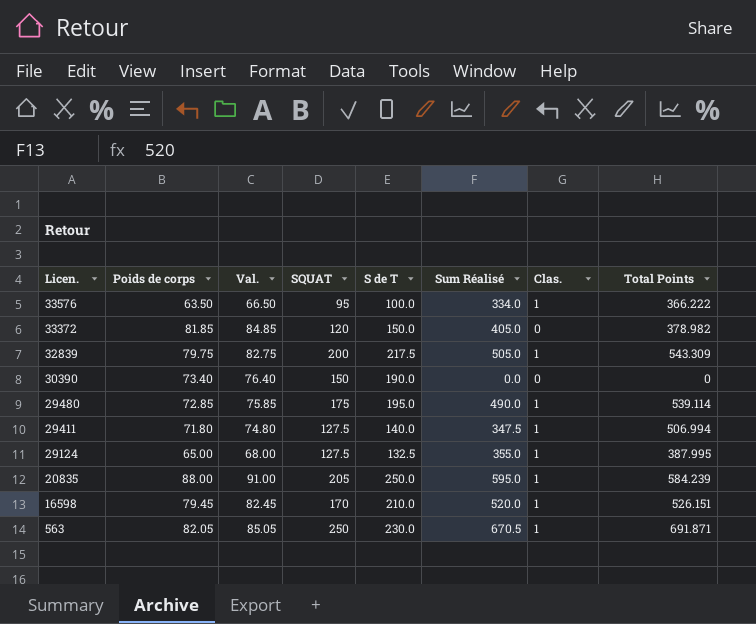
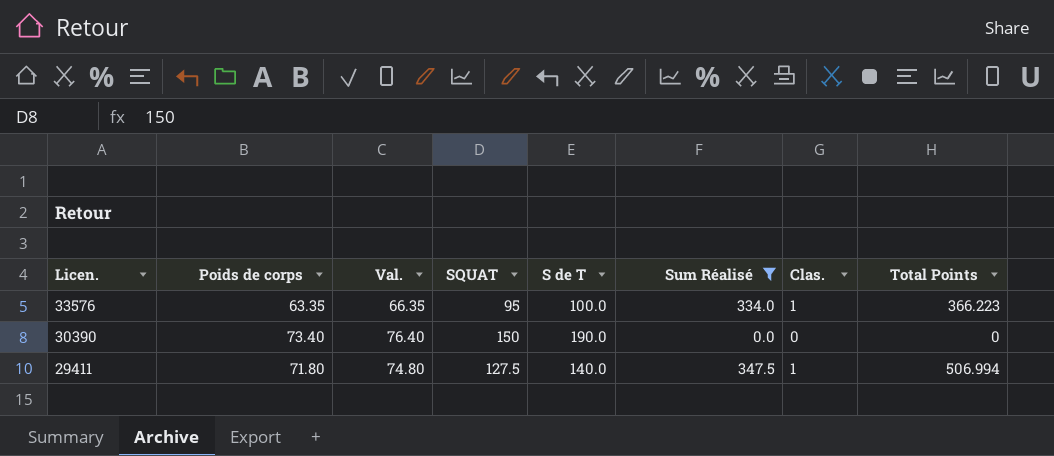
filter: none -> Sum Réalisé <= 347.5
33576 | Poids de corps: 63.50 -> 63.35
33576 | Val.: 66.50 -> 66.35
33576 | Total Points: 366.222 -> 366.223

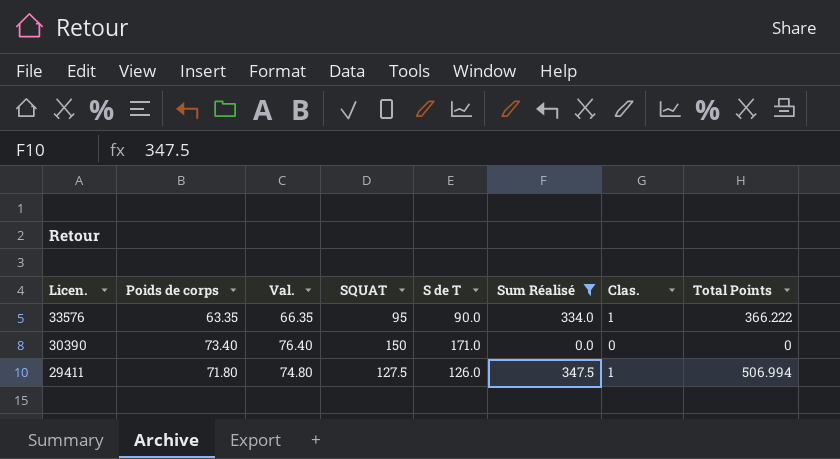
33576 | S de T: 100.0 -> 90.0
33576 | Total Points: 366.223 -> 366.222
30390 | S de T: 190.0 -> 171.0
29411 | S de T: 140.0 -> 126.0

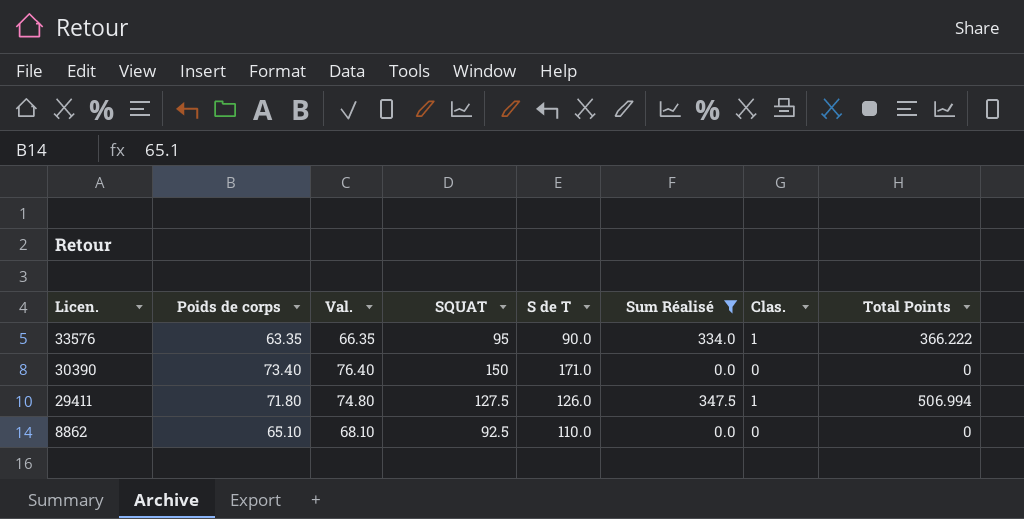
row 8862: none -> 65.10 | 68.10 | 92.5 | 110.0 | 0.0 | 0 | 0

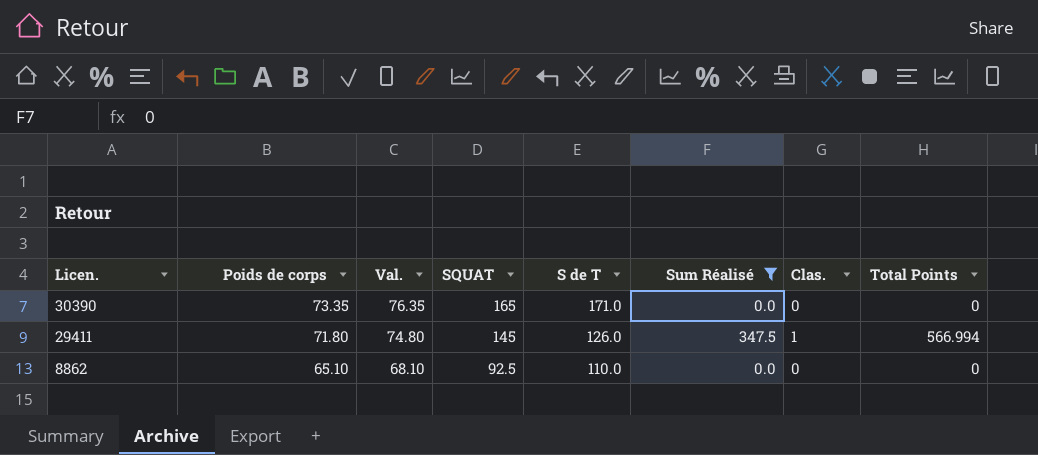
row 33576: 63.35 | 66.35 | 95 | 90.0 | 334.0 | 1 | 366.222 -> none
30390 | Poids de corps: 73.40 -> 73.35
30390 | Val.: 76.40 -> 76.35
30390 | SQUAT: 150 -> 165
29411 | SQUAT: 127.5 -> 145
29411 | Total Points: 506.994 -> 566.994

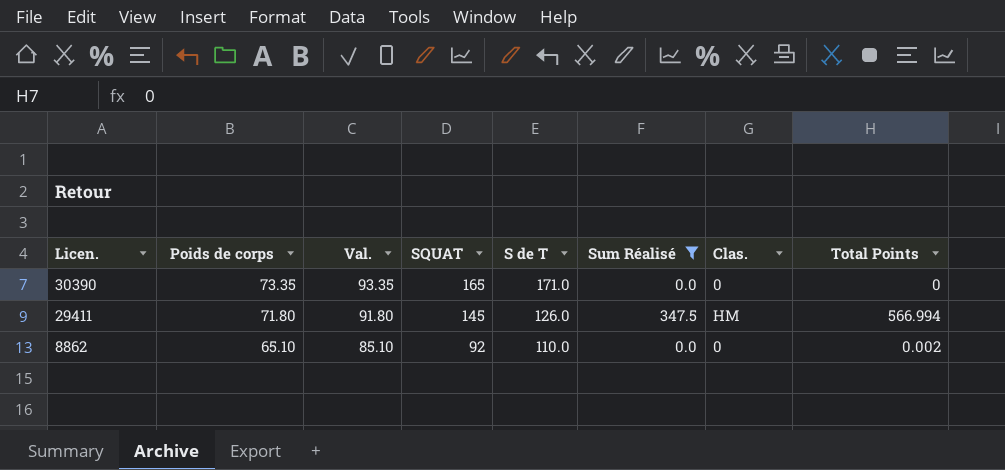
column Val. | formula: [Poids de corps] + 3 -> [Poids de corps] + 20
29411 | Clas.: 1 -> HM
8862 | SQUAT: 92.5 -> 92
8862 | Total Points: 0 -> 0.002

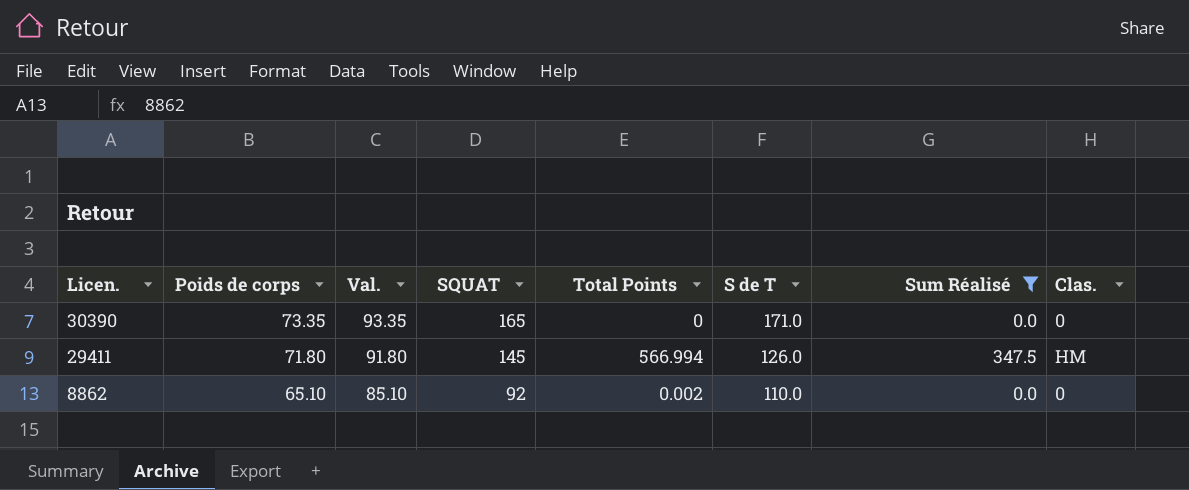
column Total Points | position: 8 -> 5

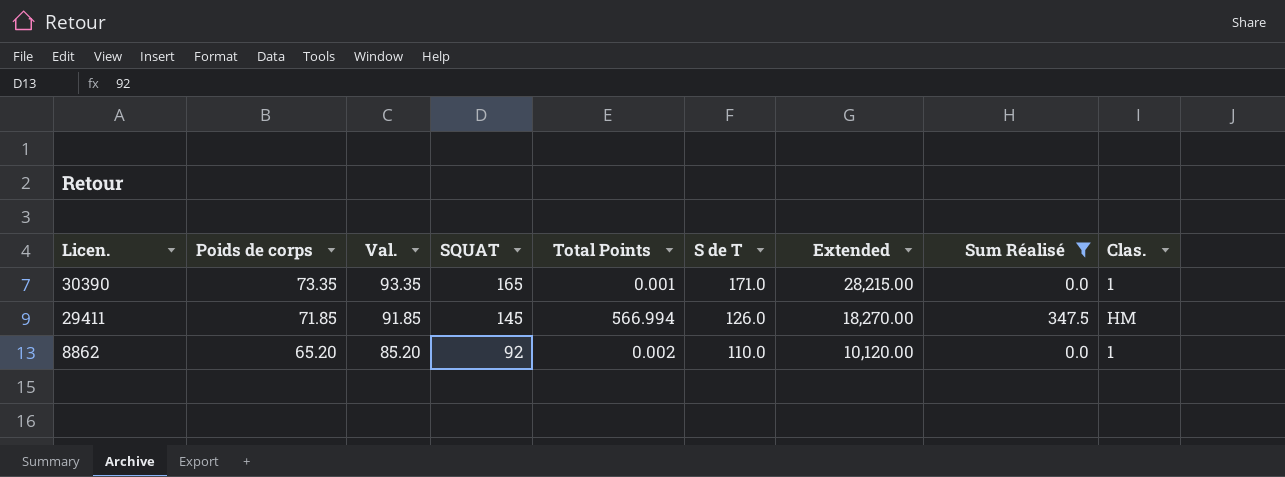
column Extended | formula: none -> [SQUAT] * [S de T]
30390 | Total Points: 0 -> 0.001
30390 | Clas.: 0 -> 1
29411 | Poids de corps: 71.80 -> 71.85
29411 | Val.: 91.80 -> 91.85
8862 | Poids de corps: 65.10 -> 65.20
8862 | Val.: 85.10 -> 85.20
8862 | Clas.: 0 -> 1

